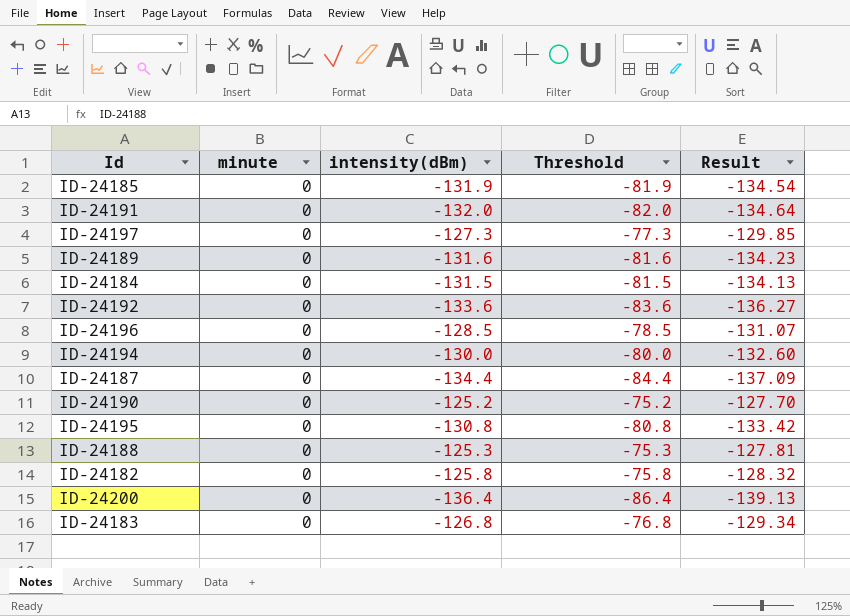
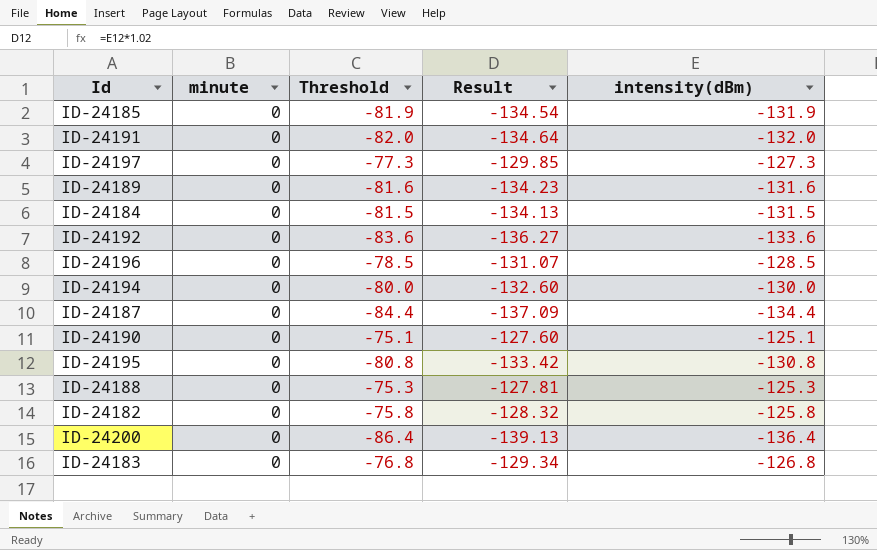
column intensity(dBm) | position: 3 -> 5
ID-24190 | Threshold: -75.2 -> -75.1
ID-24190 | Result: -127.70 -> -127.60
ID-24190 | intensity(dBm): -125.2 -> -125.1

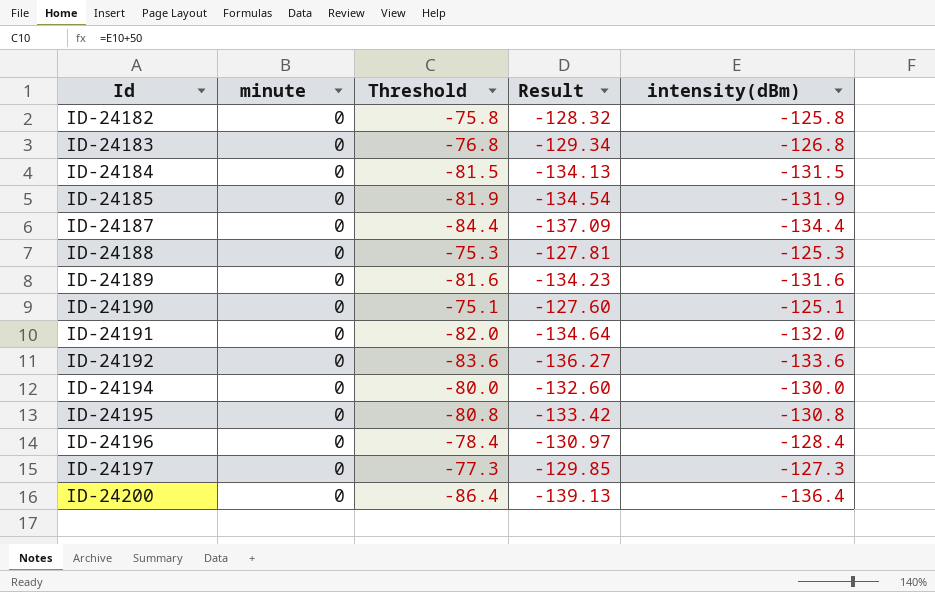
row order: none -> Id ascending
ID-24196 | Threshold: -78.5 -> -78.4
ID-24196 | Result: -131.07 -> -130.97
ID-24196 | intensity(dBm): -128.5 -> -128.4

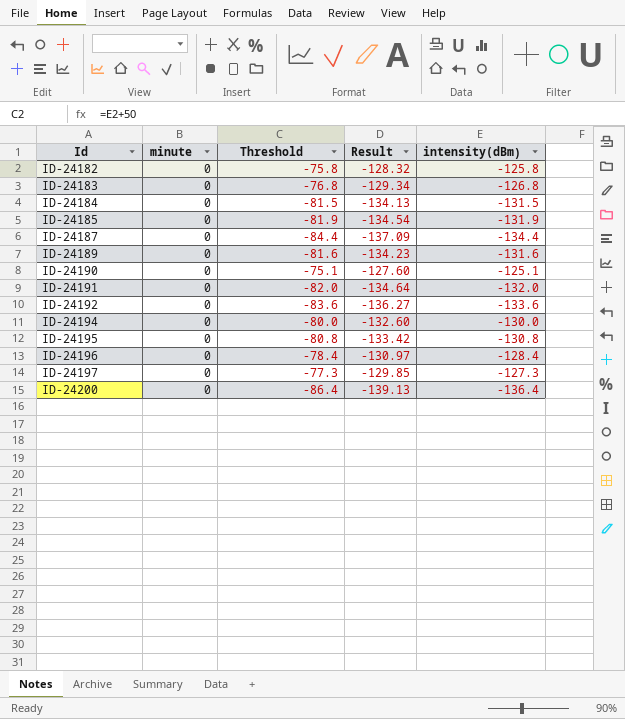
row ID-24188: 0 | -75.3 | -127.81 | -125.3 -> none

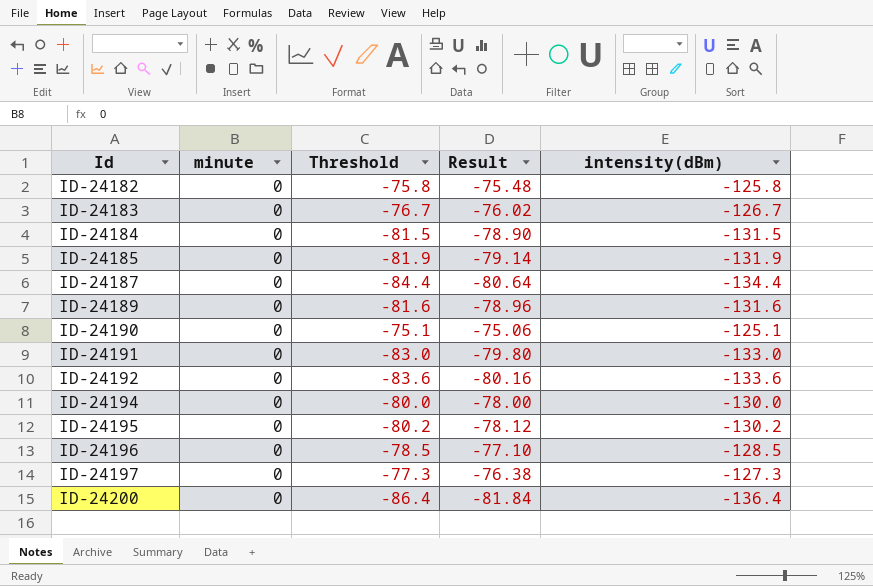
column Result | formula: [intensity(dBm)] * 1.02 -> [intensity(dBm)] * 0.6
ID-24183 | Threshold: -76.8 -> -76.7
ID-24183 | intensity(dBm): -126.8 -> -126.7
ID-24191 | Threshold: -82.0 -> -83.0
ID-24191 | intensity(dBm): -132.0 -> -133.0
ID-24195 | Threshold: -80.8 -> -80.2
ID-24195 | intensity(dBm): -130.8 -> -130.2
ID-24196 | Threshold: -78.4 -> -78.5
ID-24196 | intensity(dBm): -128.4 -> -128.5

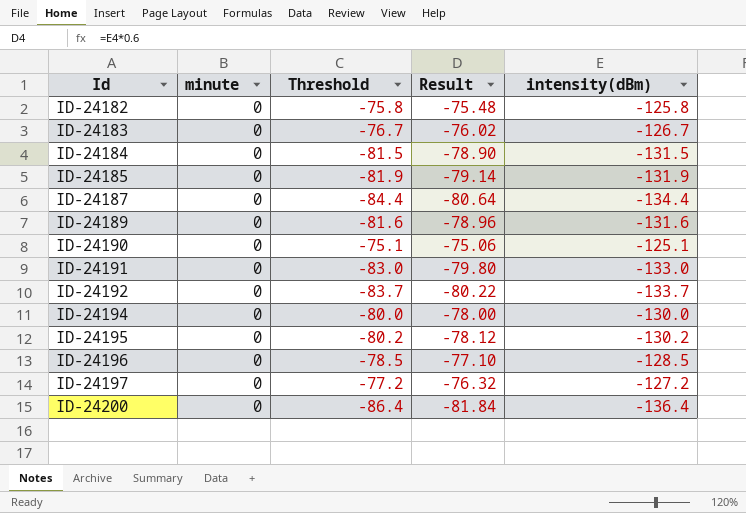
ID-24192 | Threshold: -83.6 -> -83.7
ID-24192 | Result: -80.16 -> -80.22
ID-24192 | intensity(dBm): -133.6 -> -133.7
ID-24197 | Threshold: -77.3 -> -77.2
ID-24197 | Result: -76.38 -> -76.32
ID-24197 | intensity(dBm): -127.3 -> -127.2

